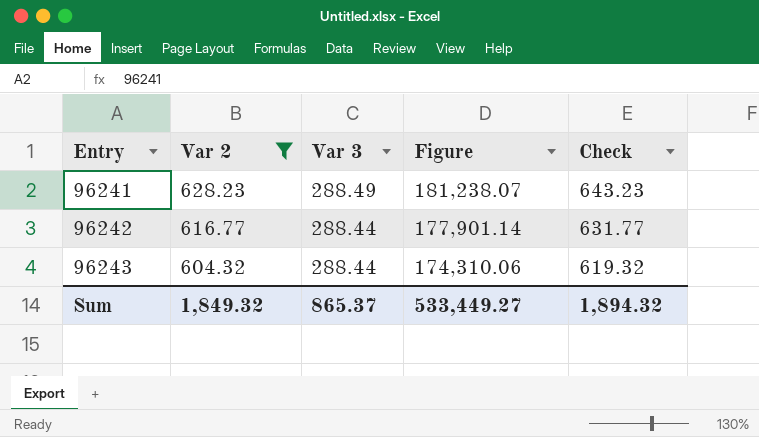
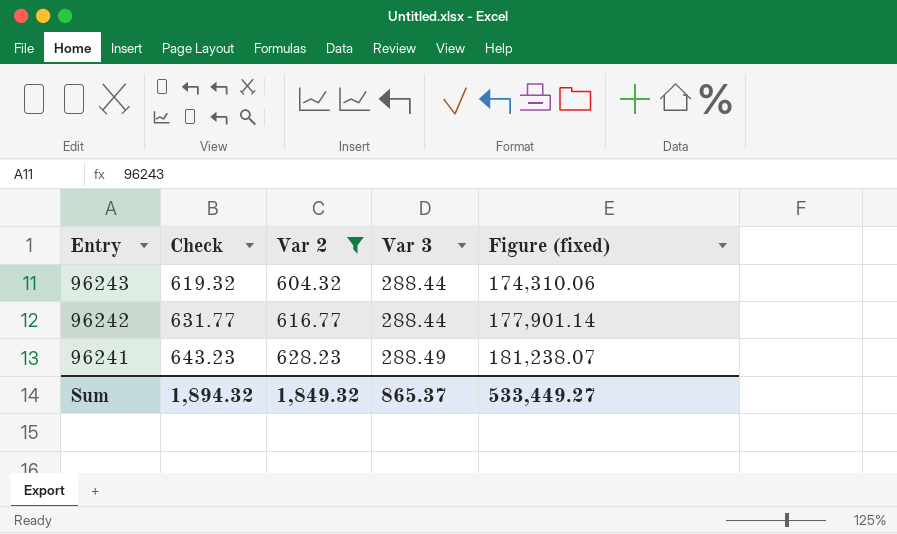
row order: Entry ascending -> Entry descending
column Check | position: 5 -> 2
column name: Figure -> Figure (fixed)

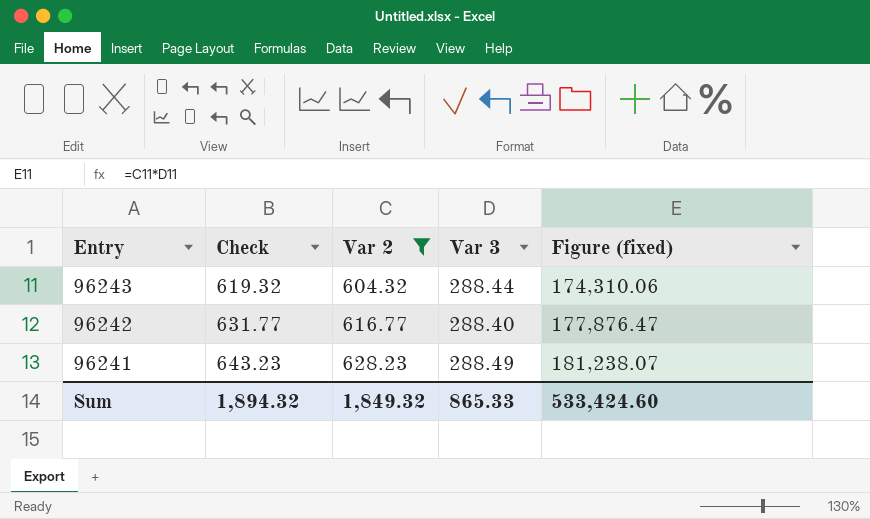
96242 | Var 3: 288.44 -> 288.40
96242 | Figure (fixed): 177,901.14 -> 177,876.47
Sum | Var 3: 865.37 -> 865.33
Sum | Figure (fixed): 533,449.27 -> 533,424.60

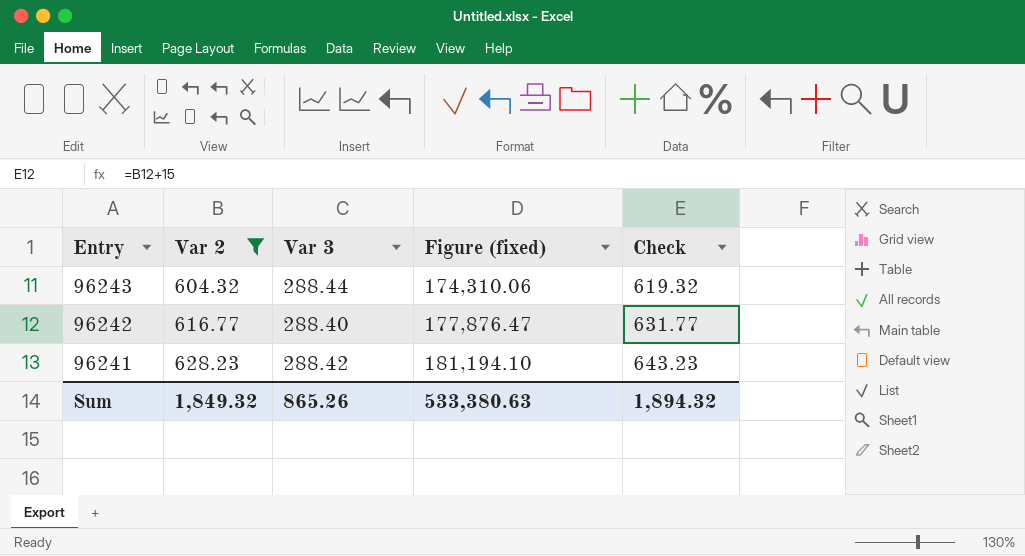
column Check | position: 2 -> 5
96241 | Var 3: 288.49 -> 288.42
96241 | Figure (fixed): 181,238.07 -> 181,194.10
Sum | Var 3: 865.33 -> 865.26
Sum | Figure (fixed): 533,424.60 -> 533,380.63

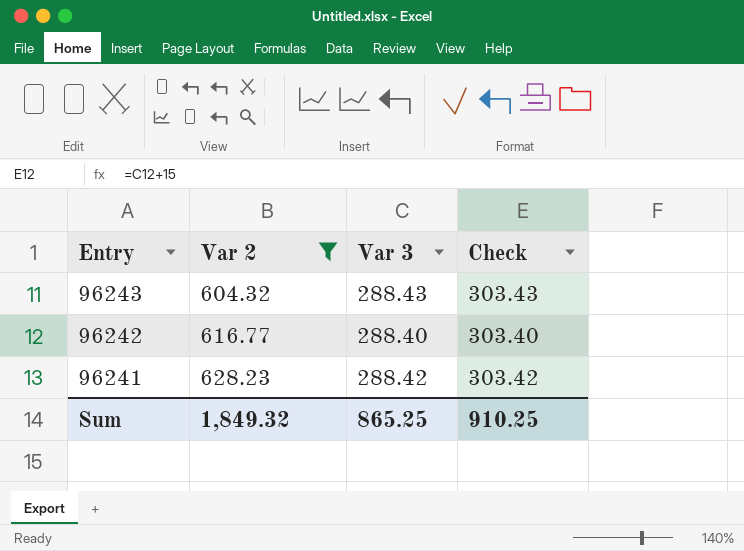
column Figure (fixed) | formula: [Var 2] * [Var 3] -> none
column Check | formula: [Var 2] + 15 -> [Var 3] + 15
96243 | Var 3: 288.44 -> 288.43
Sum | Var 3: 865.26 -> 865.25
Sum | Check: 1,894.32 -> 910.25

